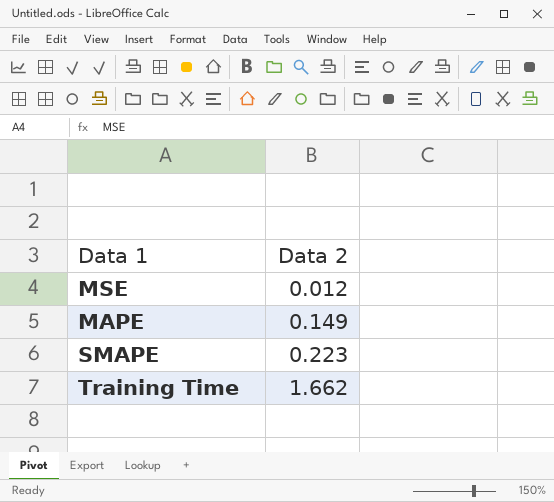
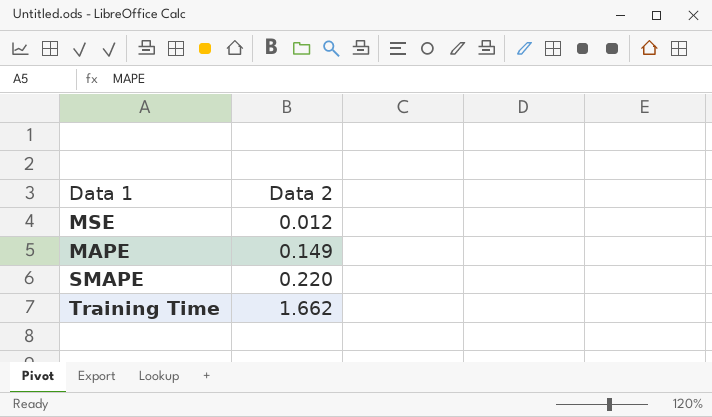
SMAPE | Data 2: 0.223 -> 0.220

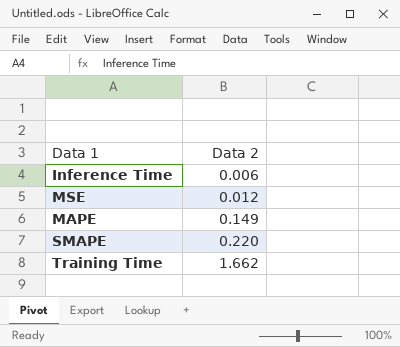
row Inference Time: none -> 0.006

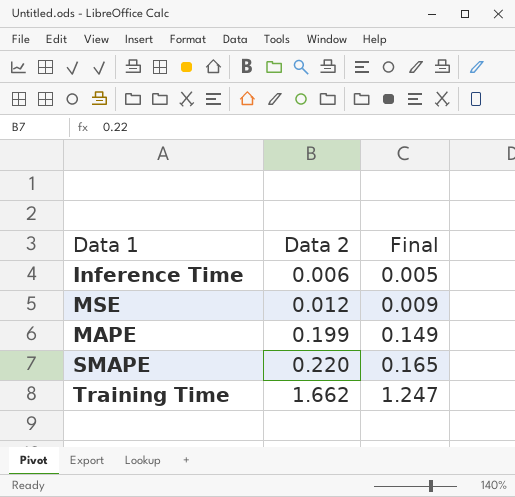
column Final | formula: none -> [Data 2] * 0.75
MAPE | Data 2: 0.149 -> 0.199

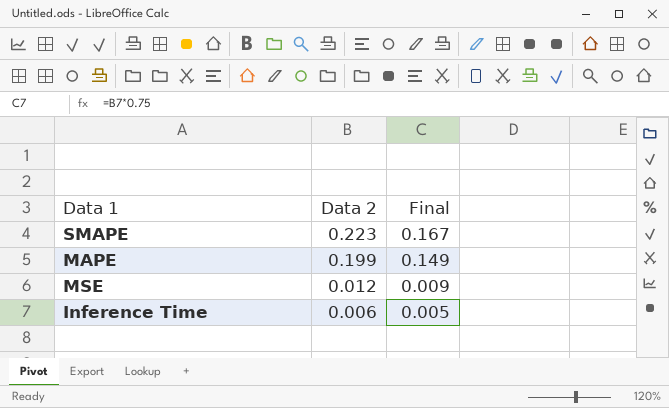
row order: Data 2 ascending -> Data 2 descending
row Training Time: 1.662 | 1.247 -> none
SMAPE | Data 2: 0.220 -> 0.223
SMAPE | Final: 0.165 -> 0.167

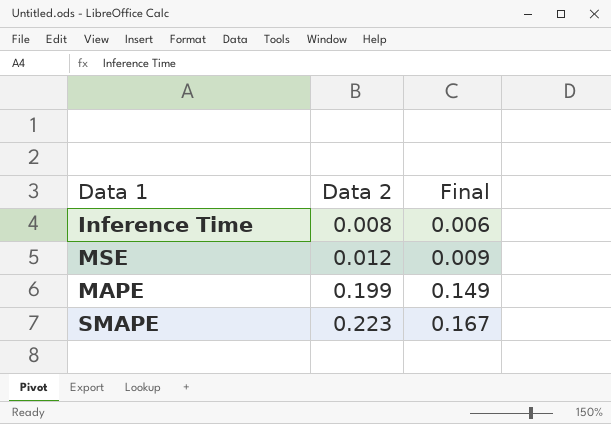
row order: Data 2 descending -> Data 2 ascending
Inference Time | Data 2: 0.006 -> 0.008
Inference Time | Final: 0.005 -> 0.006

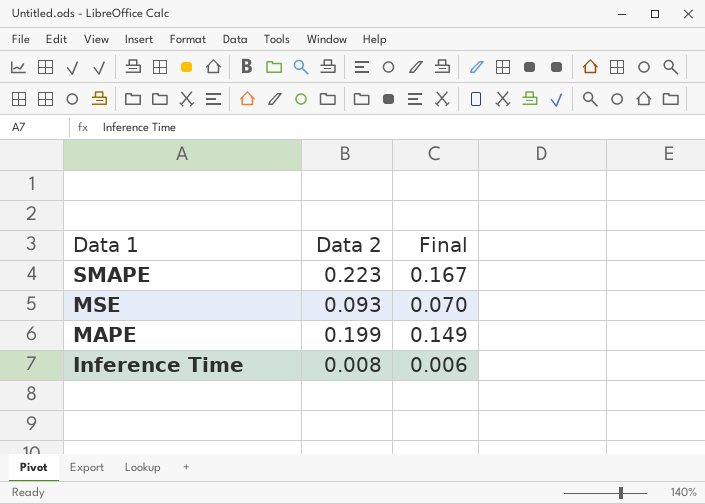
row order: Data 2 ascending -> Data 1 descending
MSE | Data 2: 0.012 -> 0.093
MSE | Final: 0.009 -> 0.070

